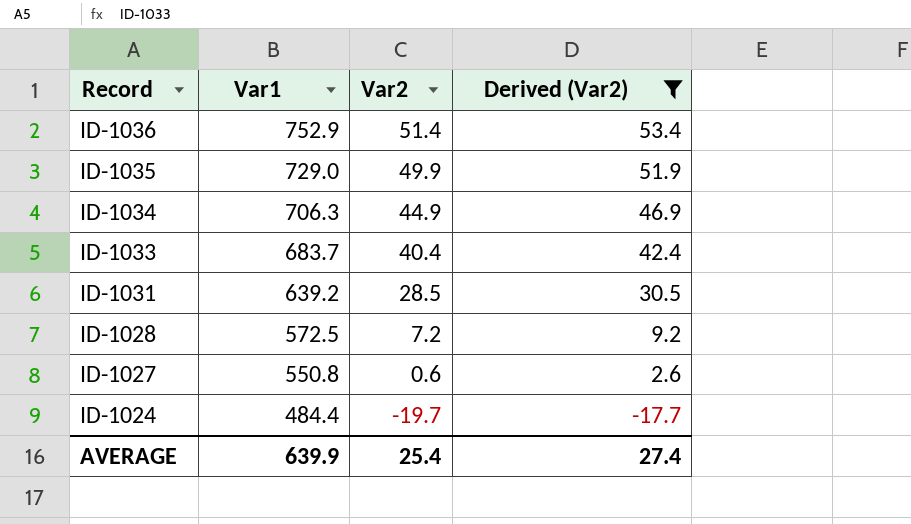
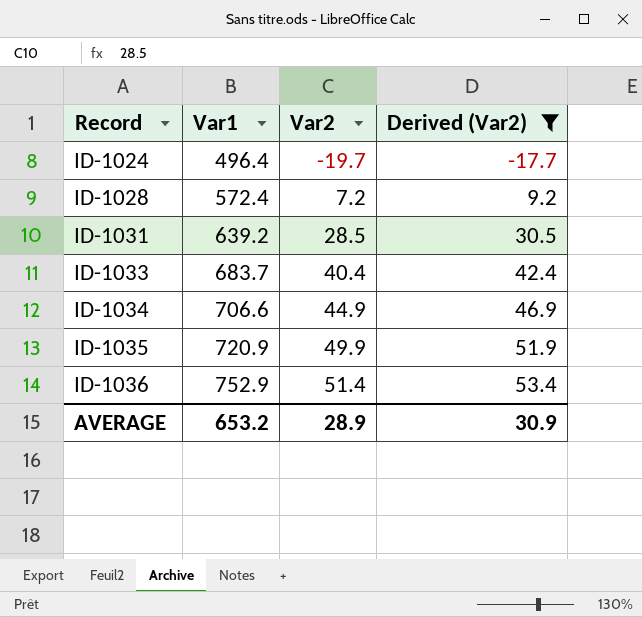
row order: Record descending -> Record ascending
row ID-1027: 550.8 | 0.6 | 2.6 -> none
ID-1024 | Var1: 484.4 -> 496.4
ID-1028 | Var1: 572.5 -> 572.4
ID-1034 | Var1: 706.3 -> 706.6
ID-1035 | Var1: 729.0 -> 720.9
AVERAGE | Var1: 639.9 -> 653.2
AVERAGE | Var2: 25.4 -> 28.9
AVERAGE | Derived (Var2): 27.4 -> 30.9

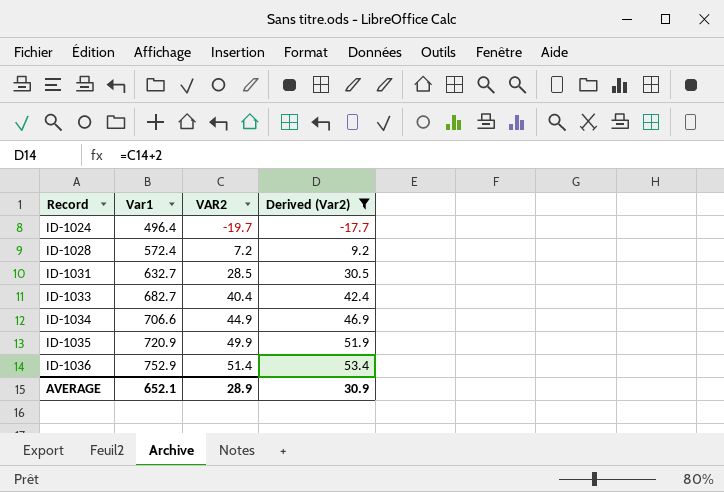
column name: Var2 -> VAR2
ID-1031 | Var1: 639.2 -> 632.7
ID-1033 | Var1: 683.7 -> 682.7
AVERAGE | Var1: 653.2 -> 652.1

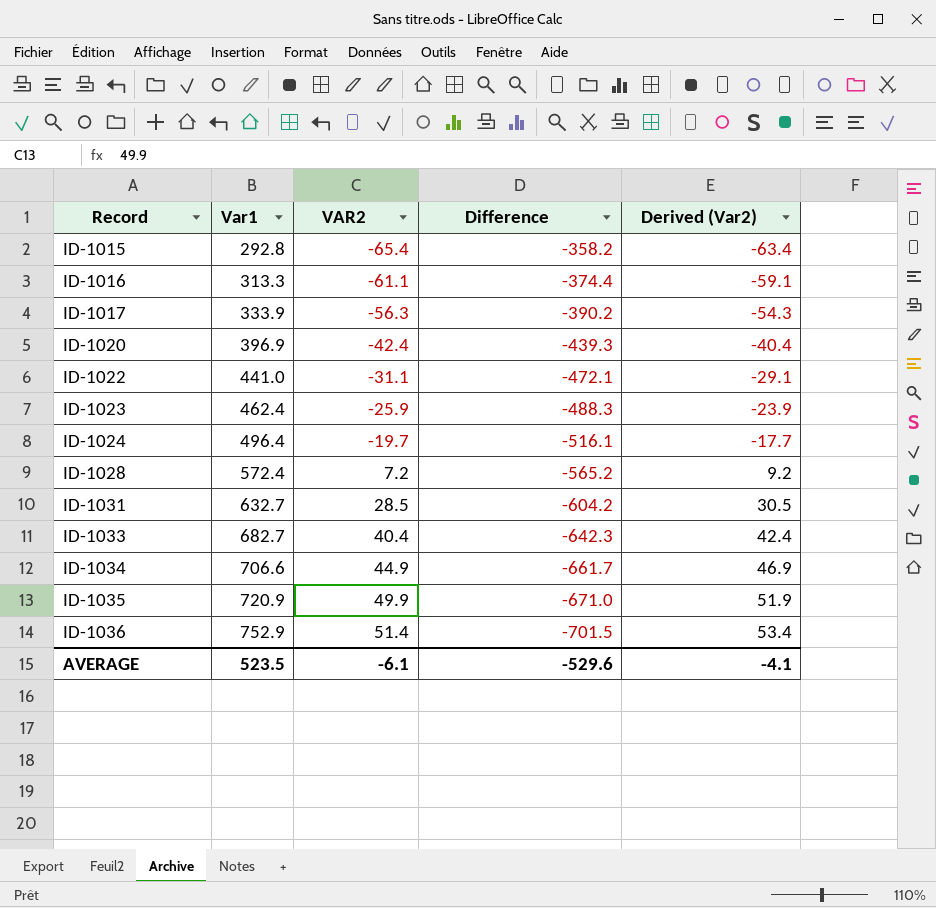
filter: Derived (Var2) >= -17.7 -> none
column Difference | formula: none -> [VAR2] - [Var1]
AVERAGE | Var1: 652.1 -> 523.5
AVERAGE | VAR2: 28.9 -> -6.1
AVERAGE | Derived (Var2): 30.9 -> -4.1

